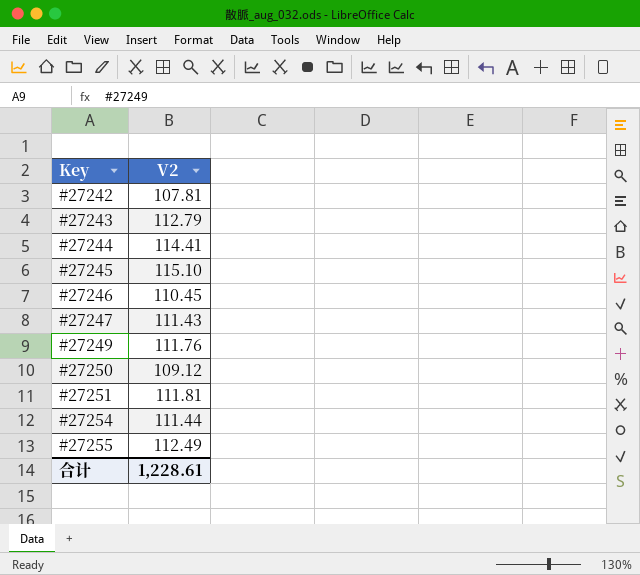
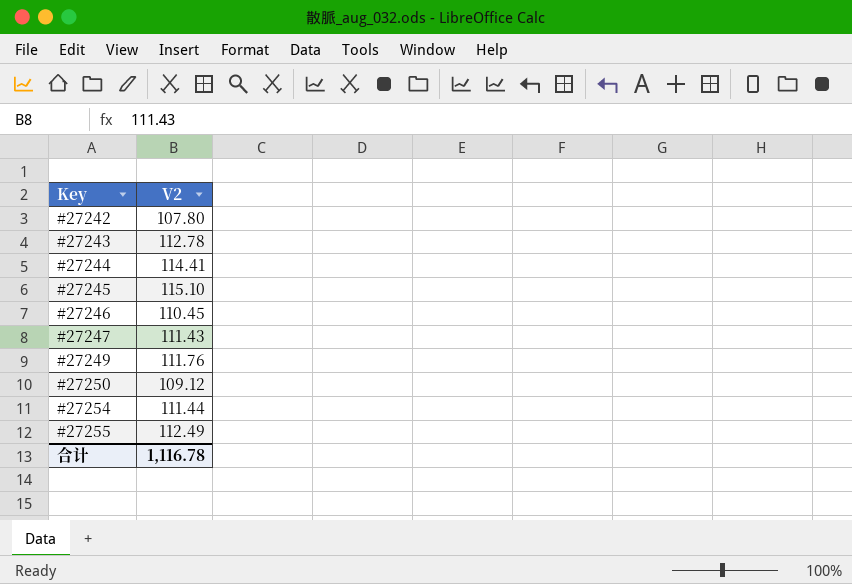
row #27251: 111.81 -> none
#27242 | V2: 107.81 -> 107.80
#27243 | V2: 112.79 -> 112.78
合计 | V2: 1,228.61 -> 1,116.78

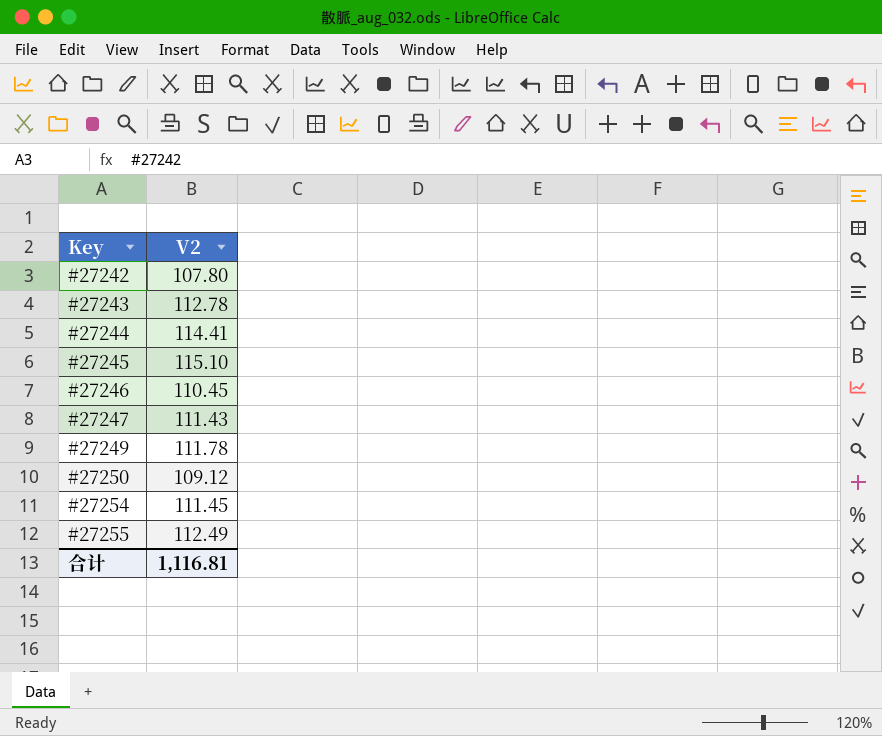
#27249 | V2: 111.76 -> 111.78
#27254 | V2: 111.44 -> 111.45
合计 | V2: 1,116.78 -> 1,116.81

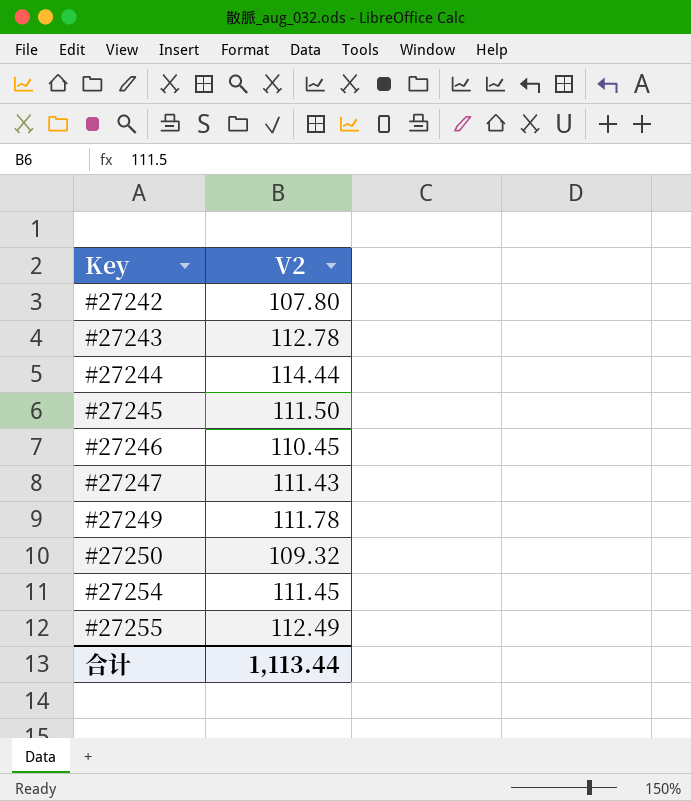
#27244 | V2: 114.41 -> 114.44
#27245 | V2: 115.10 -> 111.50
#27250 | V2: 109.12 -> 109.32
合计 | V2: 1,116.81 -> 1,113.44

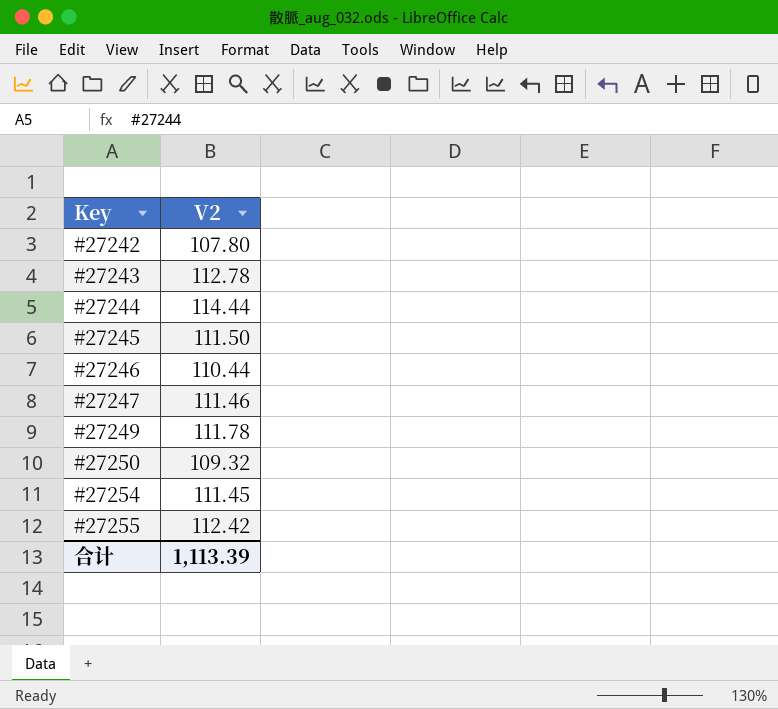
#27246 | V2: 110.45 -> 110.44
#27247 | V2: 111.43 -> 111.46
#27255 | V2: 112.49 -> 112.42
合计 | V2: 1,113.44 -> 1,113.39

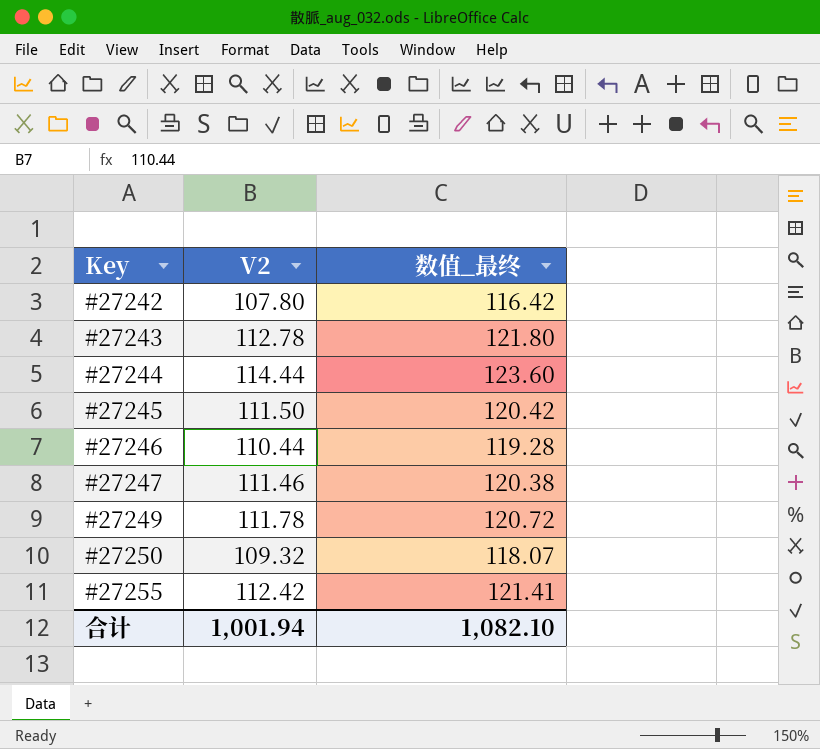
column 数值_最终 | formula: none -> [V2] * 1.08
row #27254: 111.45 -> none
合计 | V2: 1,113.39 -> 1,001.94

